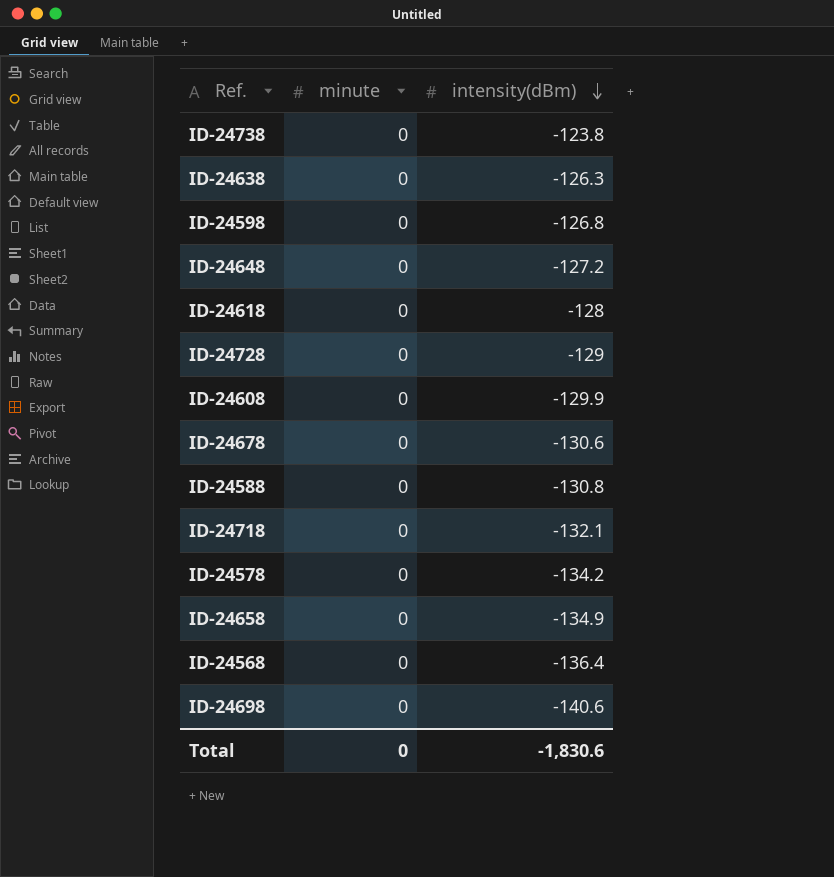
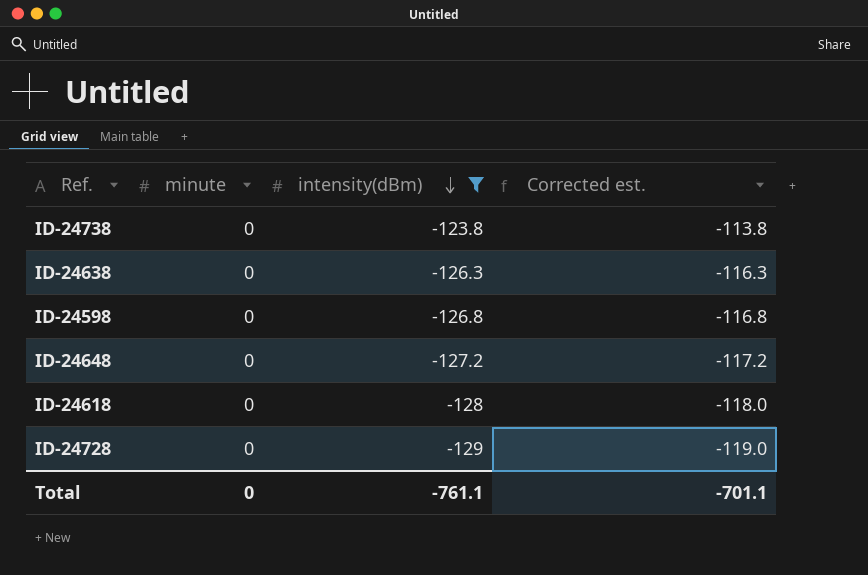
filter: none -> intensity(dBm) >= -129
column Corrected est. | formula: none -> [intensity(dBm)] + 10
Total | intensity(dBm): -1,830.6 -> -761.1

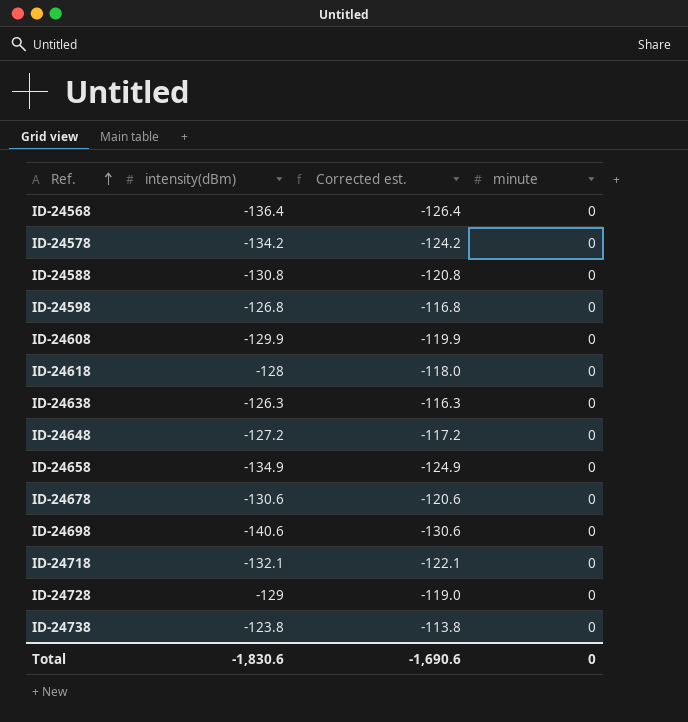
filter: intensity(dBm) >= -129 -> none
row order: intensity(dBm) descending -> Ref. ascending
column minute | position: 2 -> 4
Total | intensity(dBm): -761.1 -> -1,830.6
Total | Corrected est.: -701.1 -> -1,690.6

